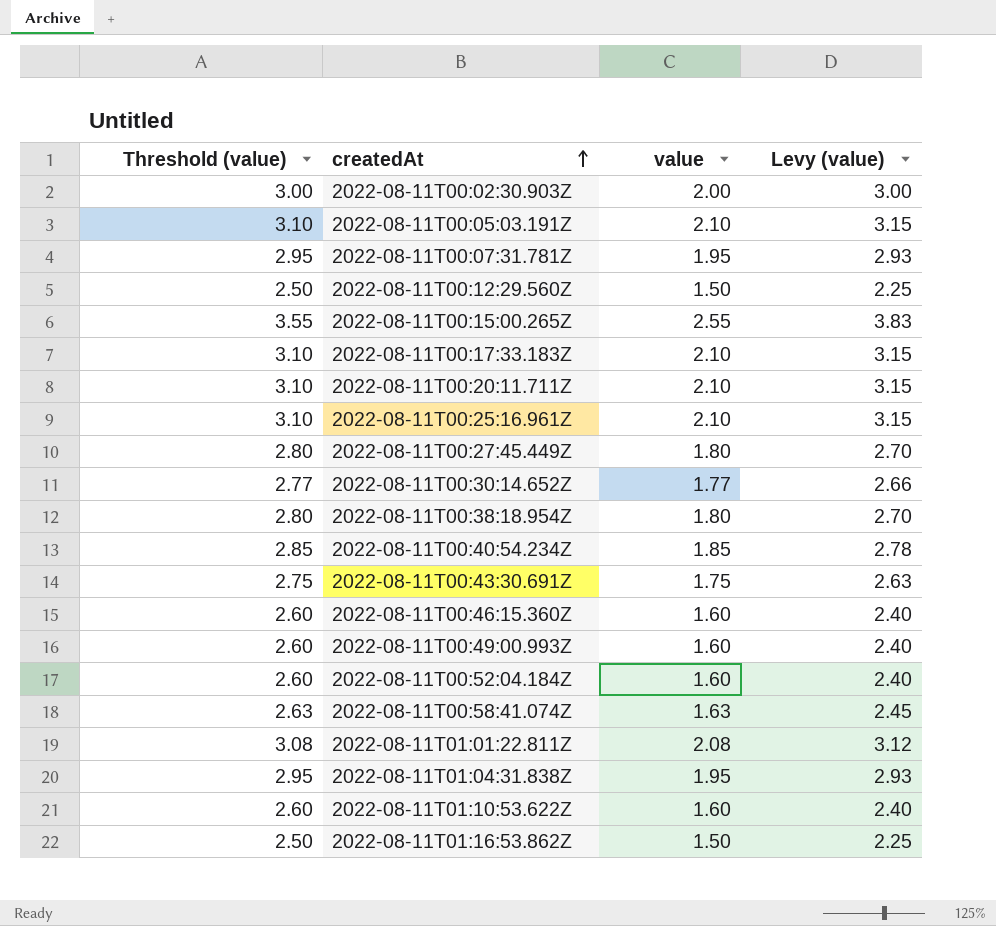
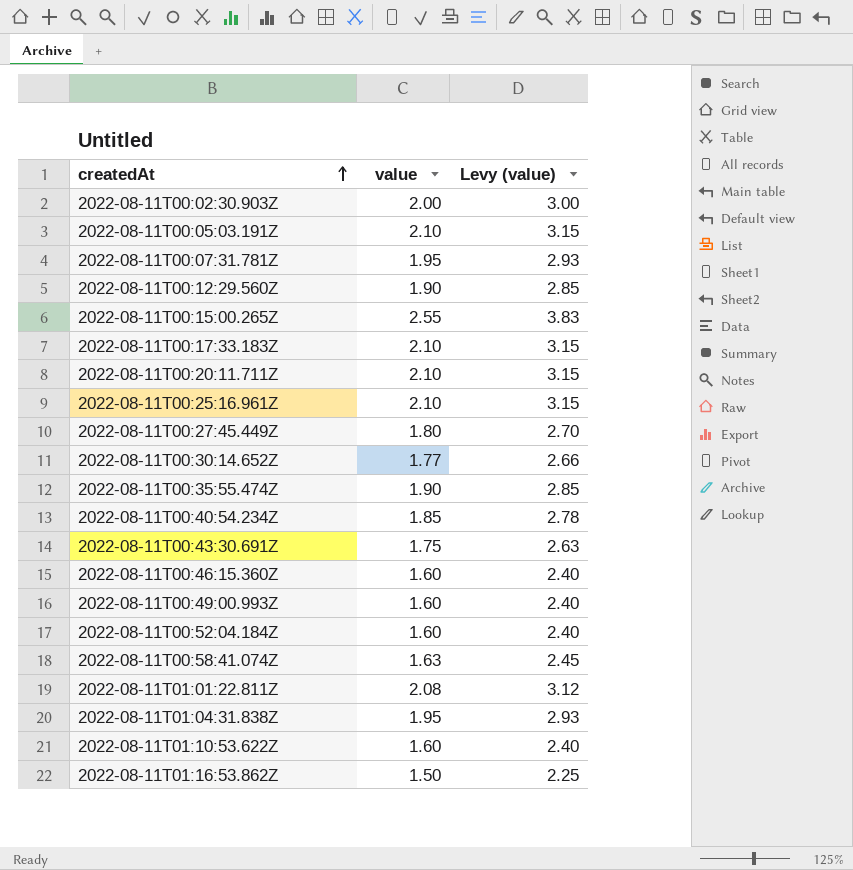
column Threshold (value) | formula: [value] + 1 -> none
row 2022-08-11T00:38:18.954Z: 2.80 | 1.80 | 2.70 -> none
2022-08-11T00:12:29.560Z | value: 1.50 -> 1.90
2022-08-11T00:12:29.560Z | Levy (value): 2.25 -> 2.85
row 2022-08-11T00:35:55.474Z: none -> 1.90 | 2.85

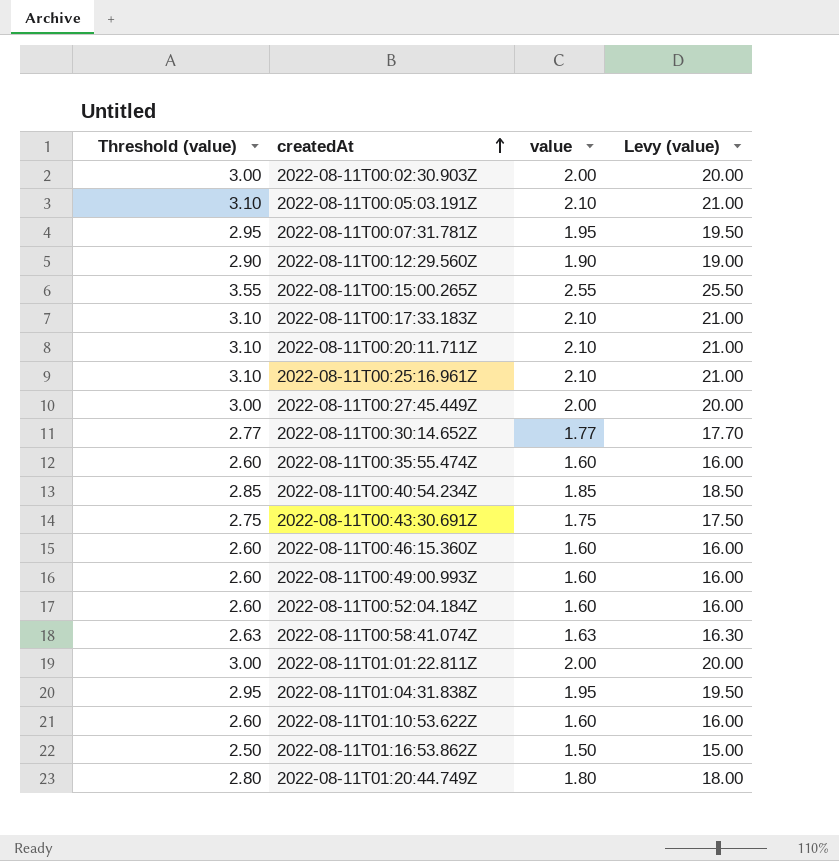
column Threshold (value) | formula: none -> [value] + 1
column Levy (value) | formula: [value] * 1.5 -> [value] * 10
2022-08-11T00:27:45.449Z | value: 1.80 -> 2.00
2022-08-11T00:35:55.474Z | value: 1.90 -> 1.60
2022-08-11T01:01:22.811Z | value: 2.08 -> 2.00
row 2022-08-11T01:20:44.749Z: none -> 2.80 | 1.80 | 18.00

